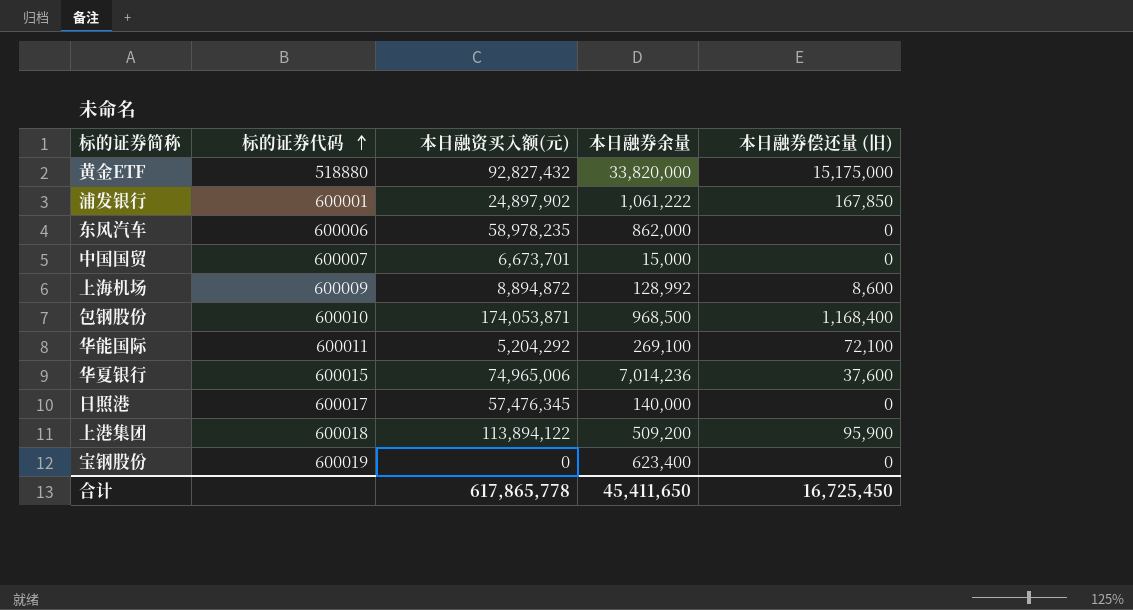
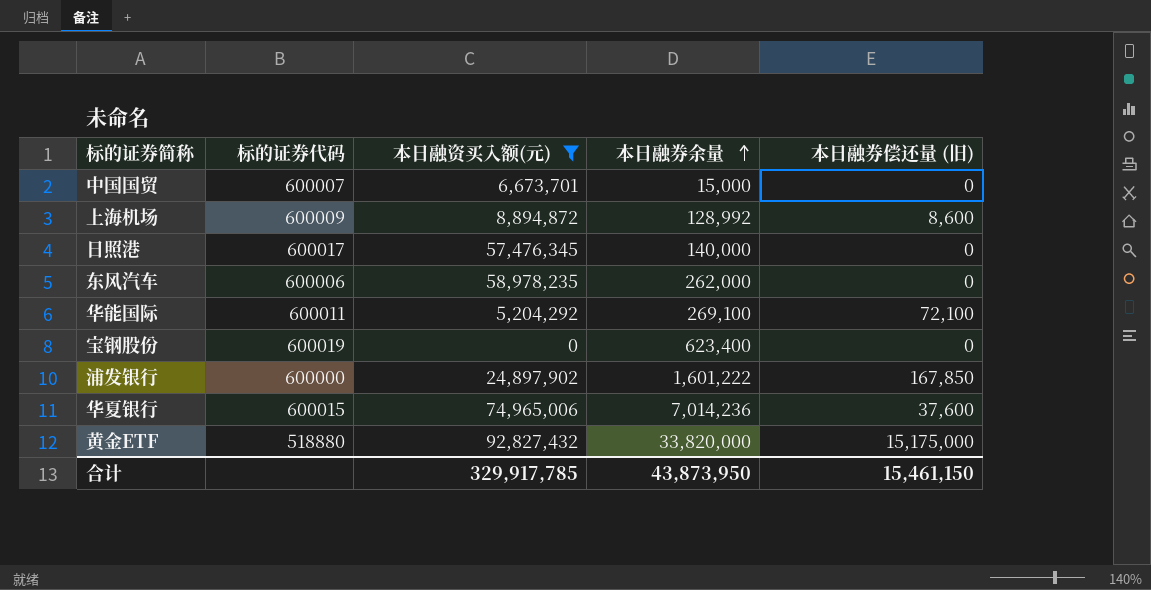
filter: none -> 本日融资买入额(元) <= 92,827,432
row order: 标的证券代码 ascending -> 本日融券余量 ascending
东风汽车 | 本日融券余量: 862,000 -> 262,000
浦发银行 | 标的证券代码: 600001 -> 600000
浦发银行 | 本日融券余量: 1,061,222 -> 1,601,222
合计 | 本日融资买入额(元): 617,865,778 -> 329,917,785
合计 | 本日融券余量: 45,411,650 -> 43,873,950
合计 | 本日融券偿还量 (旧): 16,725,450 -> 15,461,150

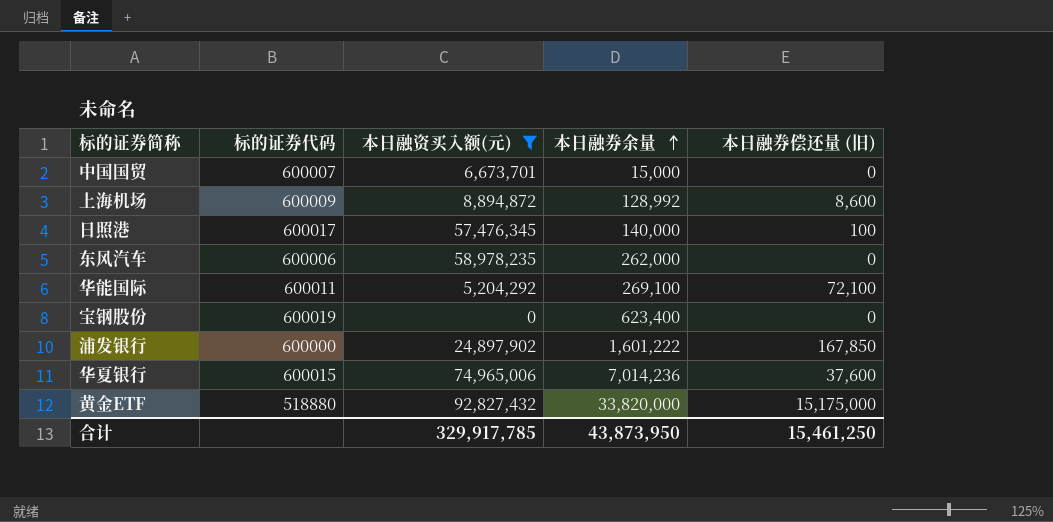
日照港 | 本日融券偿还量 (旧): 0 -> 100
合计 | 本日融券偿还量 (旧): 15,461,150 -> 15,461,250

